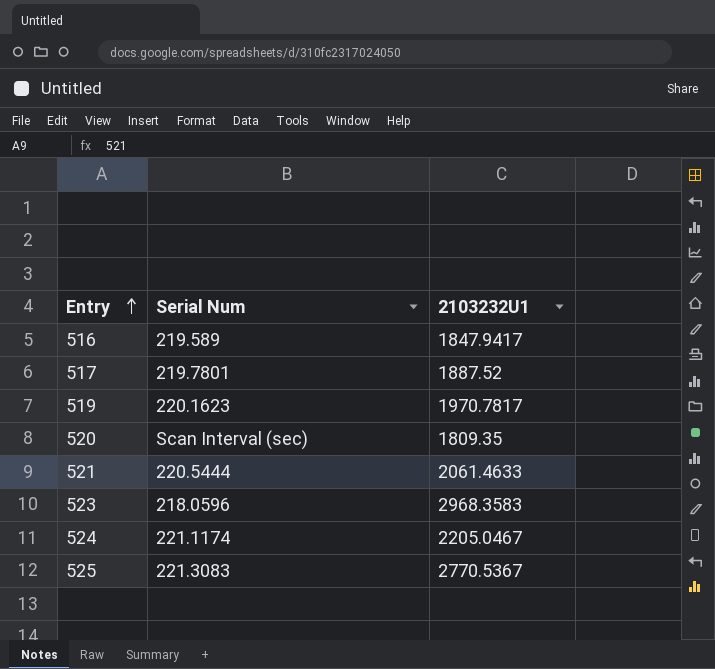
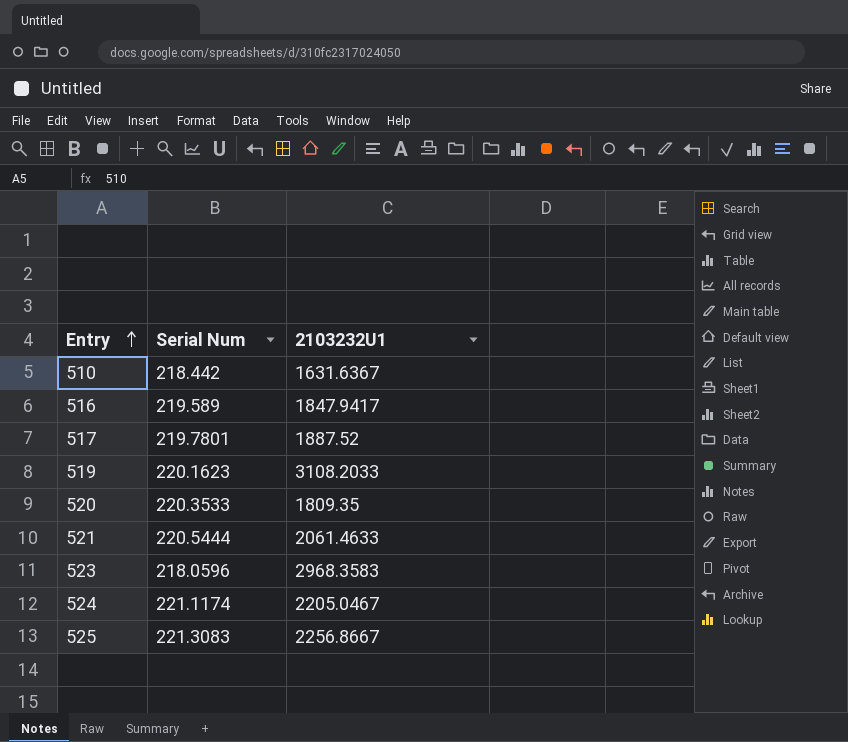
row 510: none -> 218.442 | 1631.6367
519 | 2103232U1: 1970.7817 -> 3108.2033
520 | Serial Num: Scan Interval (sec) -> 220.3533
525 | 2103232U1: 2770.5367 -> 2256.8667

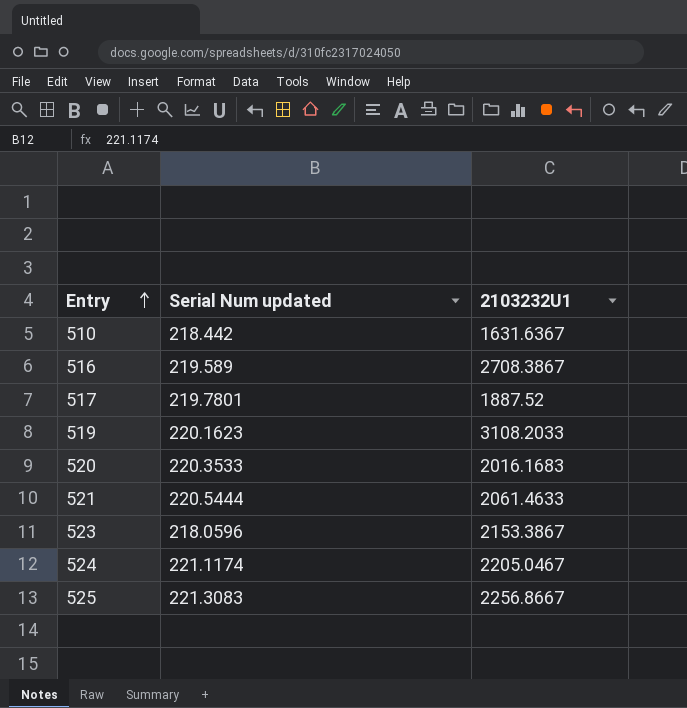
column name: Serial Num -> Serial Num updated
516 | 2103232U1: 1847.9417 -> 2708.3867
520 | 2103232U1: 1809.35 -> 2016.1683
523 | 2103232U1: 2968.3583 -> 2153.3867

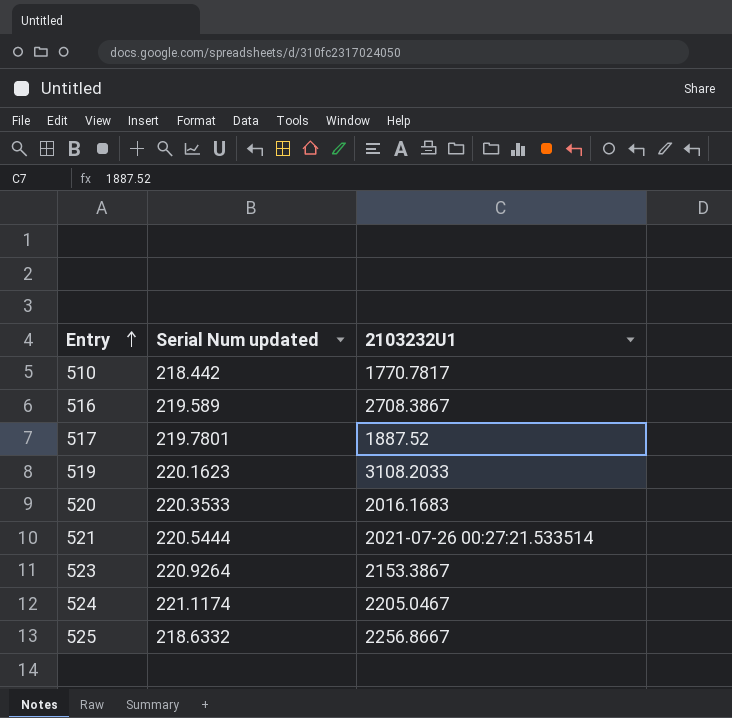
510 | 2103232U1: 1631.6367 -> 1770.7817
521 | 2103232U1: 2061.4633 -> 2021-07-26 00:27:21.533514
523 | Serial Num updated: 218.0596 -> 220.9264
525 | Serial Num updated: 221.3083 -> 218.6332

